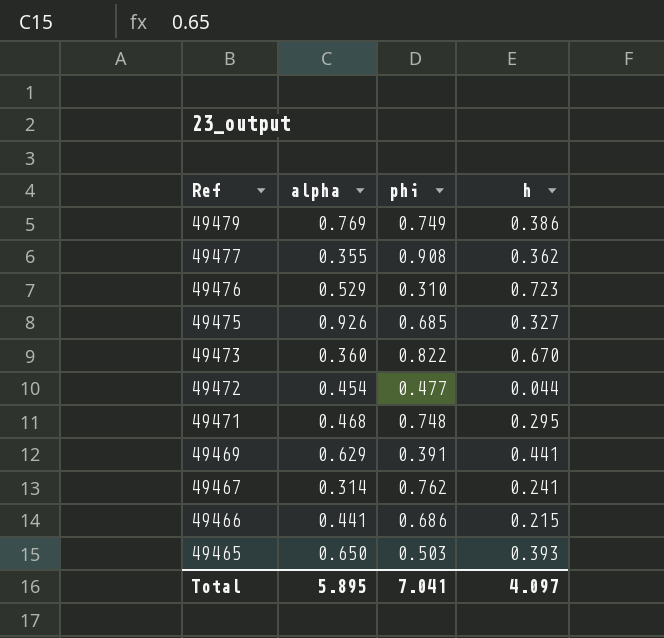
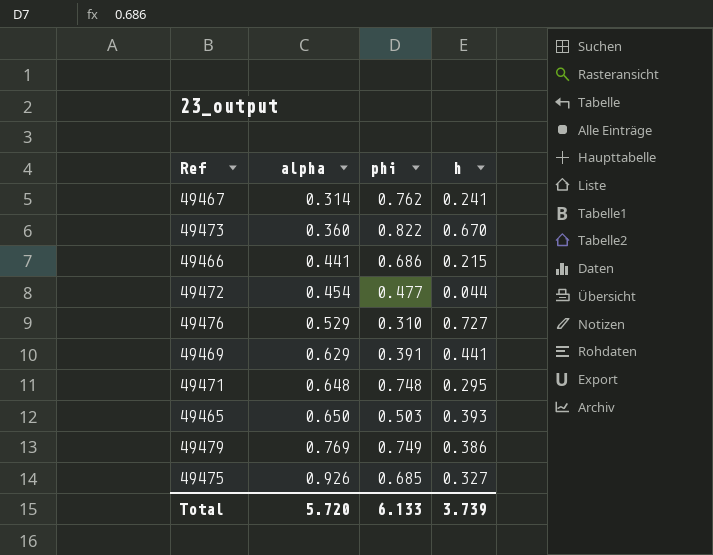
row order: Ref descending -> alpha ascending
row 49477: 0.355 | 0.908 | 0.362 -> none
49476 | h: 0.723 -> 0.727
49471 | alpha: 0.468 -> 0.648
Total | alpha: 5.895 -> 5.720
Total | phi: 7.041 -> 6.133
Total | h: 4.097 -> 3.739

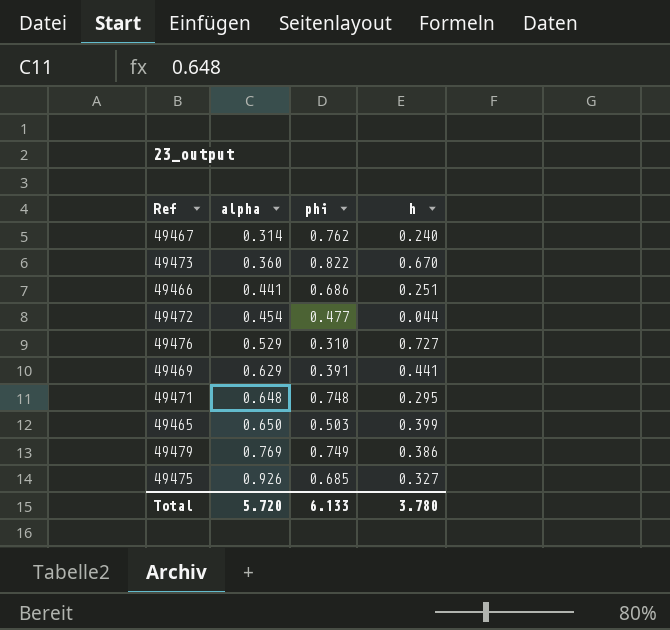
49467 | h: 0.241 -> 0.240
49466 | h: 0.215 -> 0.251
49465 | h: 0.393 -> 0.399
Total | h: 3.739 -> 3.780

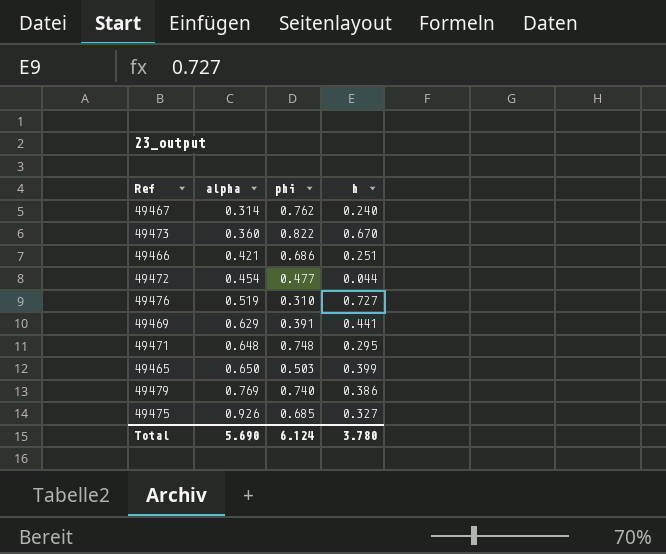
49466 | alpha: 0.441 -> 0.421
49476 | alpha: 0.529 -> 0.519
49479 | phi: 0.749 -> 0.740
Total | alpha: 5.720 -> 5.690
Total | phi: 6.133 -> 6.124

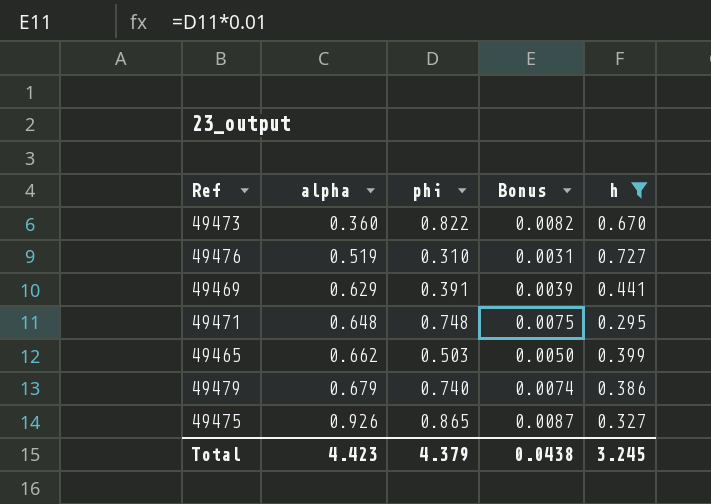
filter: none -> h >= 0.295
column Bonus | formula: none -> [phi] * 0.01
49465 | alpha: 0.650 -> 0.662
49479 | alpha: 0.769 -> 0.679
49475 | phi: 0.685 -> 0.865
Total | alpha: 5.690 -> 4.423
Total | phi: 6.124 -> 4.379
Total | h: 3.780 -> 3.245

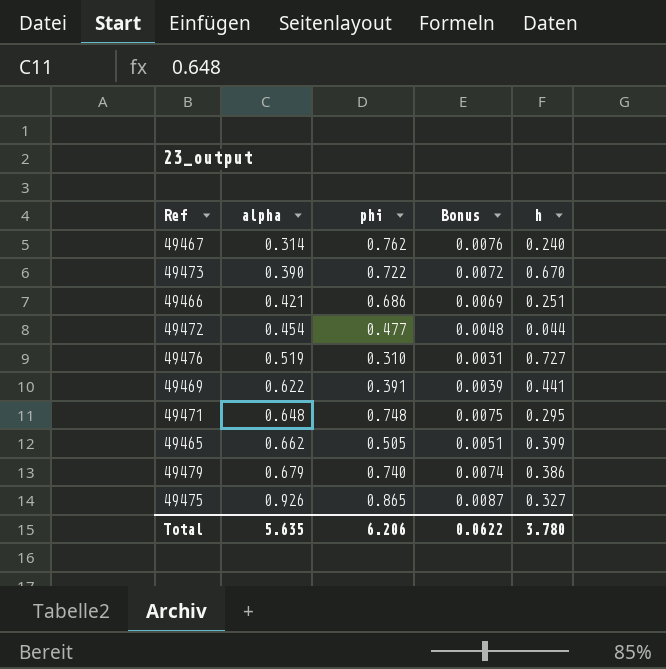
filter: h >= 0.295 -> none
49473 | alpha: 0.360 -> 0.390
49473 | phi: 0.822 -> 0.722
49473 | Bonus: 0.0082 -> 0.0072
49469 | alpha: 0.629 -> 0.622
49465 | phi: 0.503 -> 0.505
49465 | Bonus: 0.0050 -> 0.0051
Total | alpha: 4.423 -> 5.635
Total | phi: 4.379 -> 6.206
Total | Bonus: 0.0438 -> 0.0622
Total | h: 3.245 -> 3.780

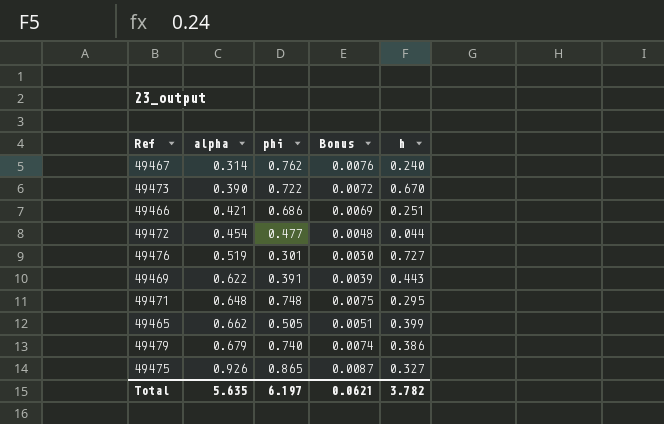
49476 | phi: 0.310 -> 0.301
49476 | Bonus: 0.0031 -> 0.0030
49469 | h: 0.441 -> 0.443
Total | phi: 6.206 -> 6.197
Total | Bonus: 0.0622 -> 0.0621
Total | h: 3.780 -> 3.782

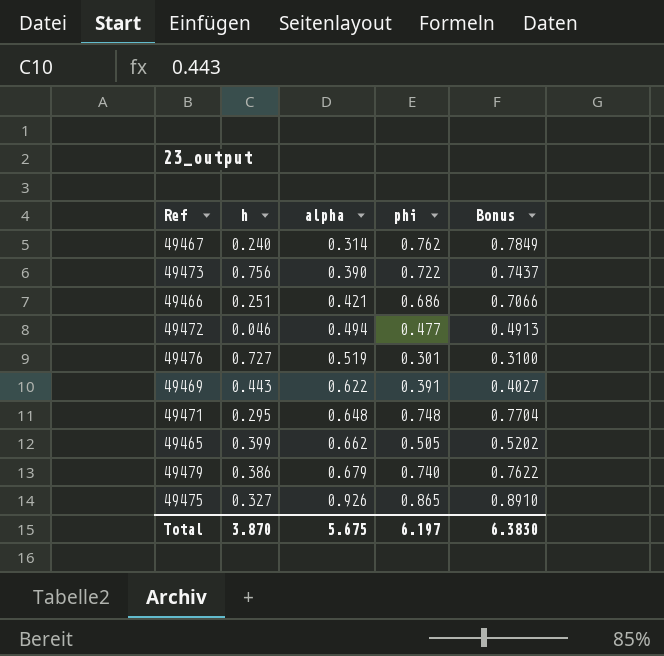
column h | position: 5 -> 2
column Bonus | formula: [phi] * 0.01 -> [phi] * 1.03
49473 | h: 0.670 -> 0.756
49472 | h: 0.044 -> 0.046
49472 | alpha: 0.454 -> 0.494
Total | h: 3.782 -> 3.870
Total | alpha: 5.635 -> 5.675
Total | Bonus: 0.0621 -> 6.3830

